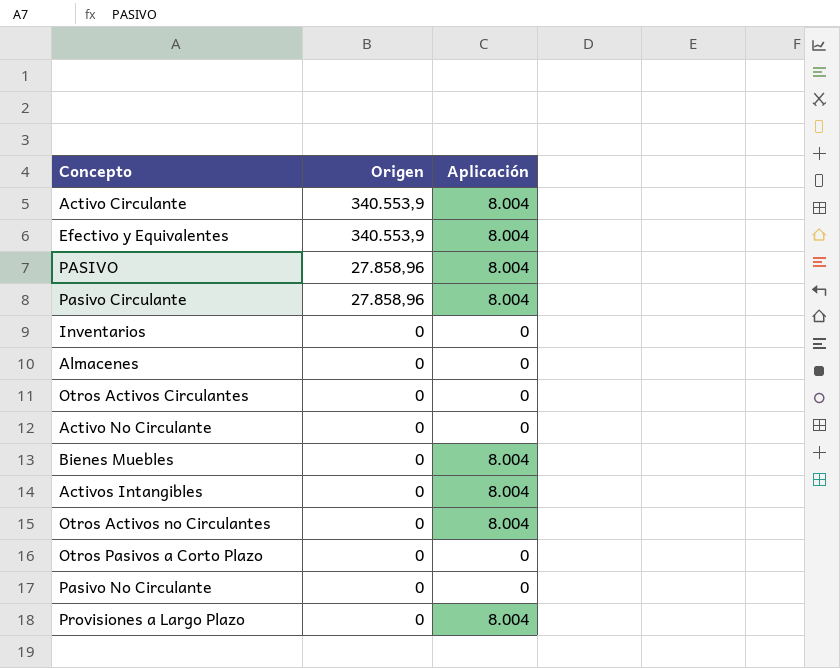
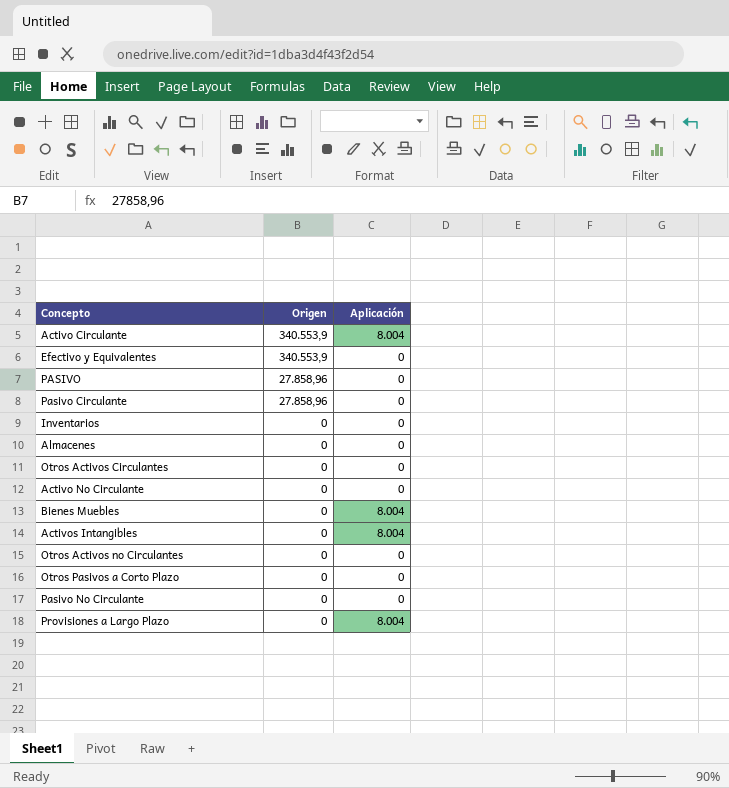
Efectivo y Equivalentes | Aplicación: 8.004 -> 0
PASIVO | Aplicación: 8.004 -> 0
Pasivo Circulante | Aplicación: 8.004 -> 0
Otros Activos no Circulantes | Aplicación: 8.004 -> 0

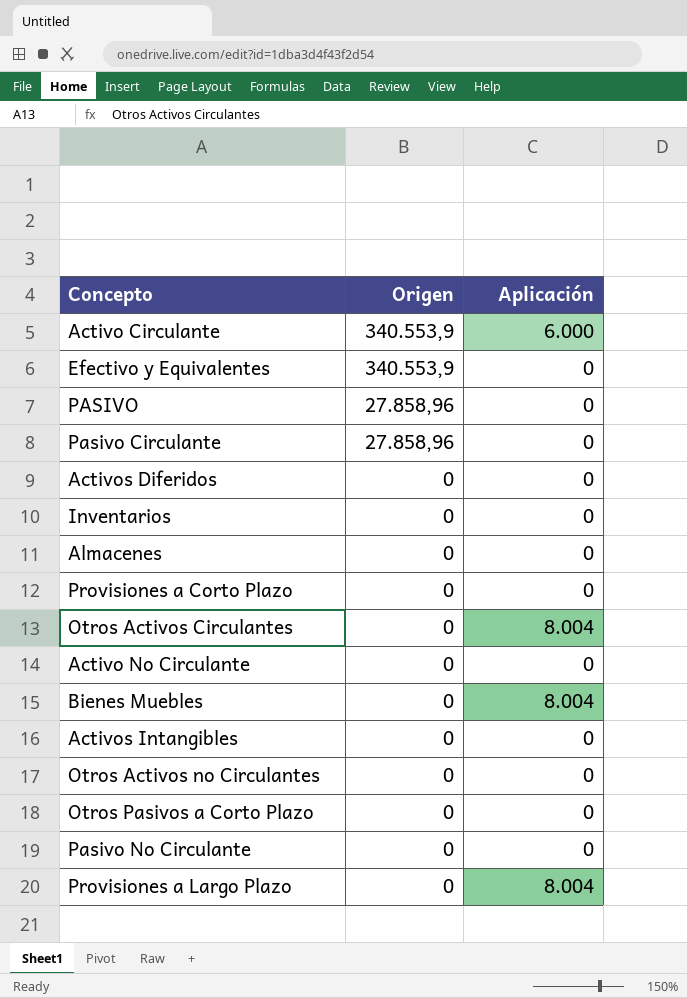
Activo Circulante | Aplicación: 8.004 -> 6.000
row Activos Diferidos: none -> 0 | 0
row Provisiones a Corto Plazo: none -> 0 | 0
Otros Activos Circulantes | Aplicación: 0 -> 8.004
Activos Intangibles | Aplicación: 8.004 -> 0

